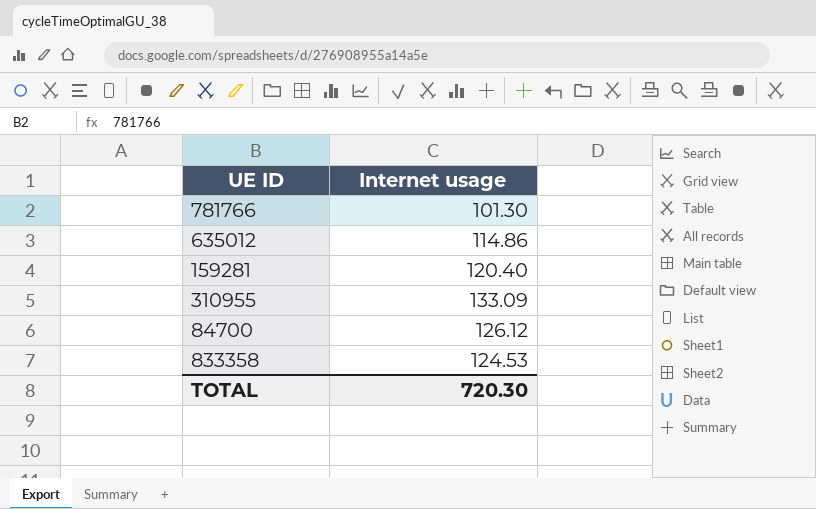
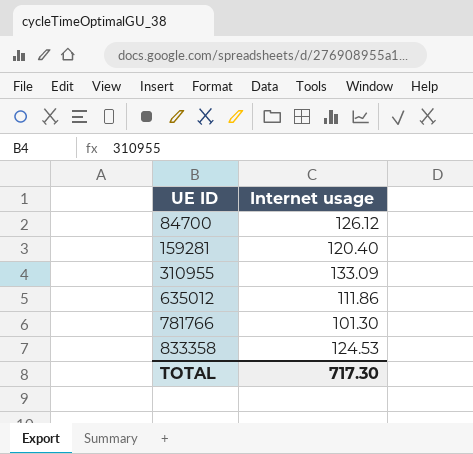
row order: none -> UE ID ascending
635012 | Internet usage: 114.86 -> 111.86
TOTAL | Internet usage: 720.30 -> 717.30

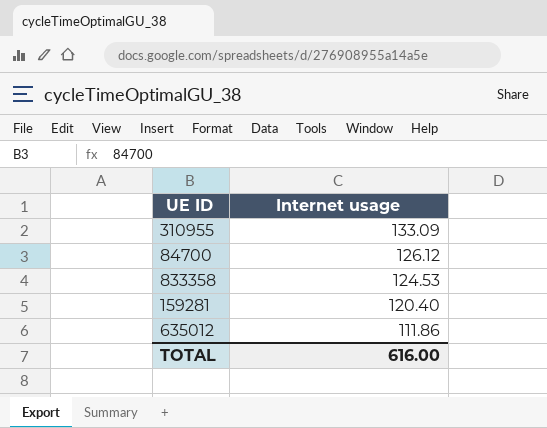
row order: UE ID ascending -> Internet usage descending
row 781766: 101.30 -> none
TOTAL | Internet usage: 717.30 -> 616.00

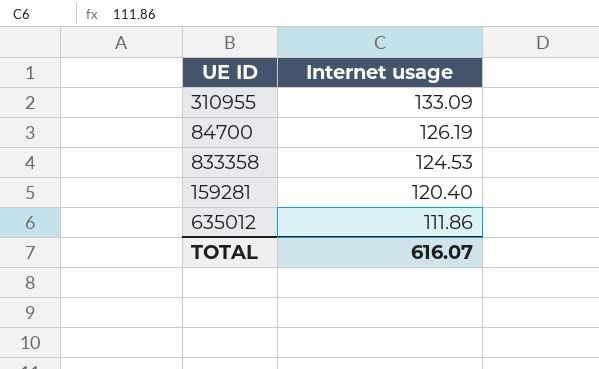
84700 | Internet usage: 126.12 -> 126.19
TOTAL | Internet usage: 616.00 -> 616.07

